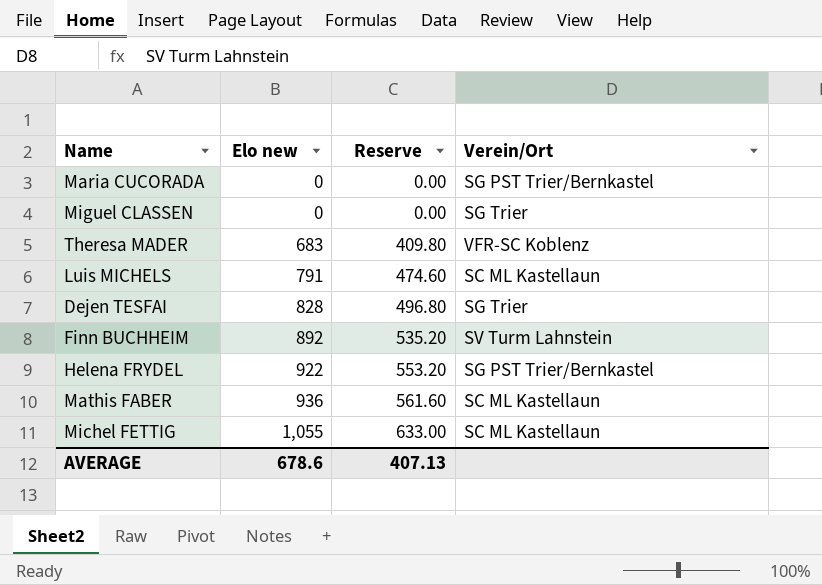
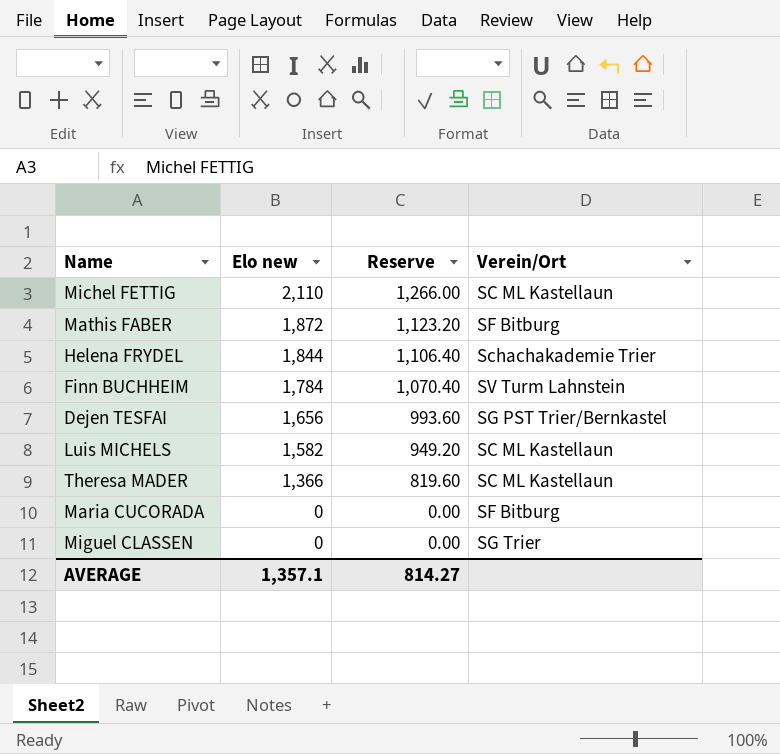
row order: Elo new ascending -> Elo new descending
Michel FETTIG | Elo new: 1,055 -> 2,110
Michel FETTIG | Reserve: 633.00 -> 1,266.00
Mathis FABER | Elo new: 936 -> 1,872
Mathis FABER | Reserve: 561.60 -> 1,123.20
Mathis FABER | Verein/Ort: SC ML Kastellaun -> SF Bitburg
Helena FRYDEL | Elo new: 922 -> 1,844
Helena FRYDEL | Reserve: 553.20 -> 1,106.40
Helena FRYDEL | Verein/Ort: SG PST Trier/Bernkastel -> Schachakademie Trier
Finn BUCHHEIM | Elo new: 892 -> 1,784
Finn BUCHHEIM | Reserve: 535.20 -> 1,070.40
Dejen TESFAI | Elo new: 828 -> 1,656
Dejen TESFAI | Reserve: 496.80 -> 993.60
Dejen TESFAI | Verein/Ort: SG Trier -> SG PST Trier/Bernkastel
Luis MICHELS | Elo new: 791 -> 1,582
Luis MICHELS | Reserve: 474.60 -> 949.20
Theresa MADER | Elo new: 683 -> 1,366
Theresa MADER | Reserve: 409.80 -> 819.60
Theresa MADER | Verein/Ort: VFR-SC Koblenz -> SC ML Kastellaun
Maria CUCORADA | Verein/Ort: SG PST Trier/Bernkastel -> SF Bitburg
AVERAGE | Elo new: 678.6 -> 1,357.1
AVERAGE | Reserve: 407.13 -> 814.27

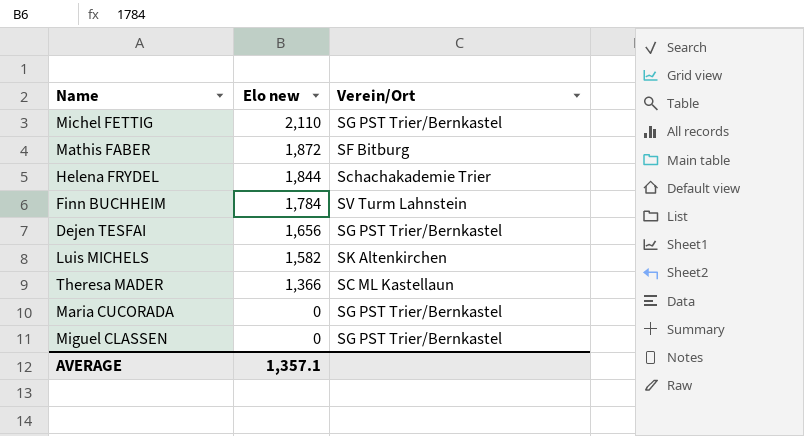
column Reserve | formula: [Elo new] * 0.6 -> none
Michel FETTIG | Verein/Ort: SC ML Kastellaun -> SG PST Trier/Bernkastel
Luis MICHELS | Verein/Ort: SC ML Kastellaun -> SK Altenkirchen
Maria CUCORADA | Verein/Ort: SF Bitburg -> SG PST Trier/Bernkastel
Miguel CLASSEN | Verein/Ort: SG Trier -> SG PST Trier/Bernkastel

